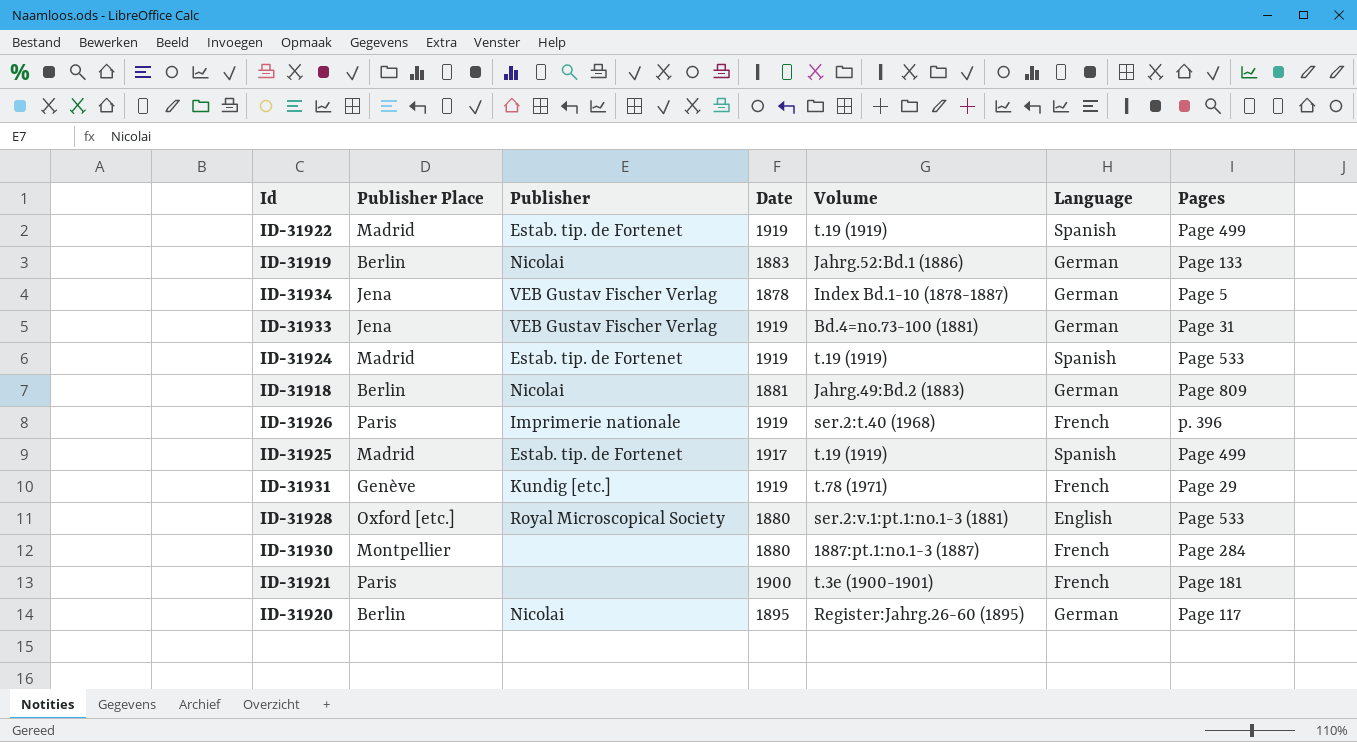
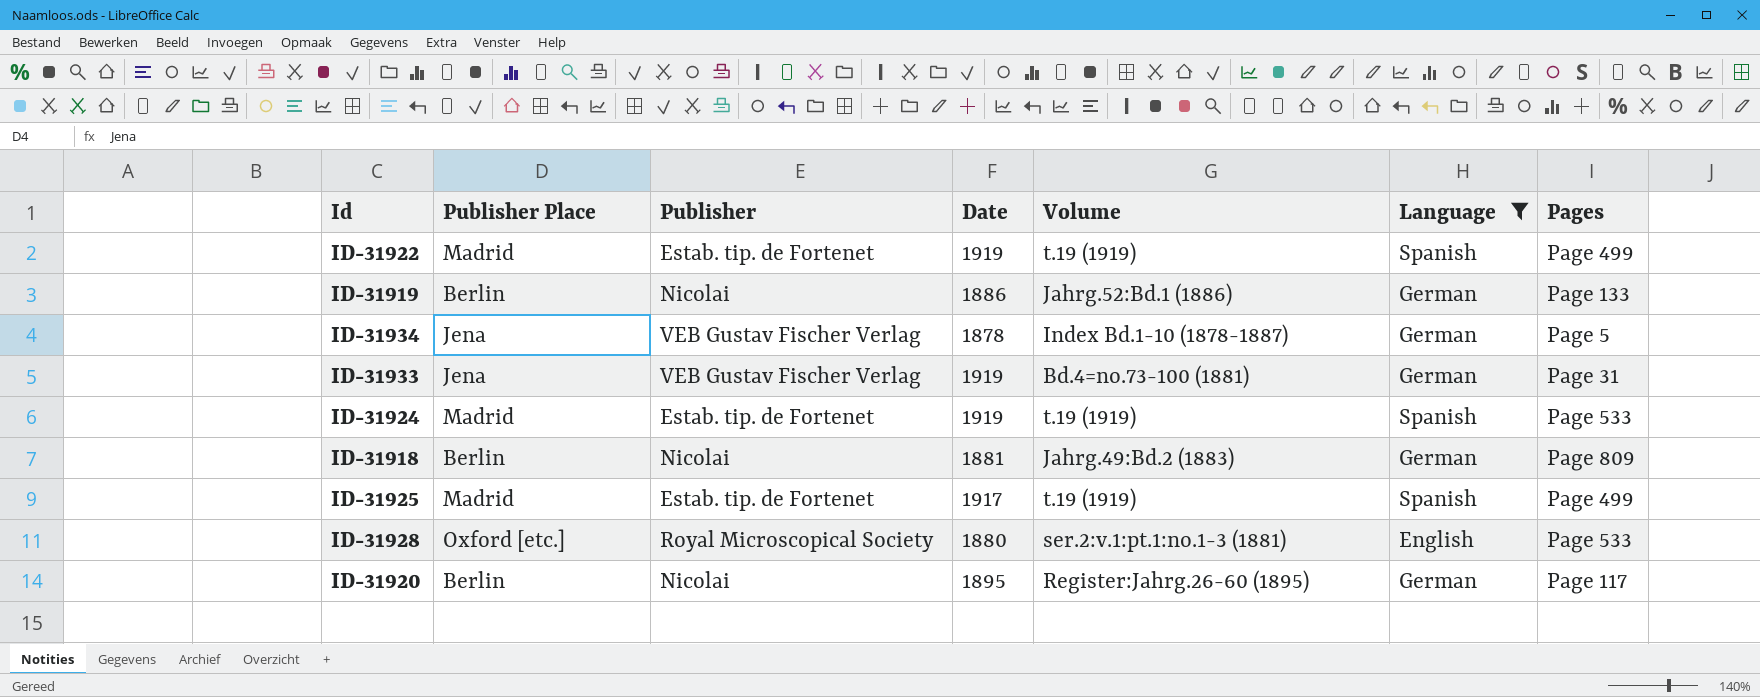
filter: none -> Language != French
ID-31919 | Date: 1883 -> 1886

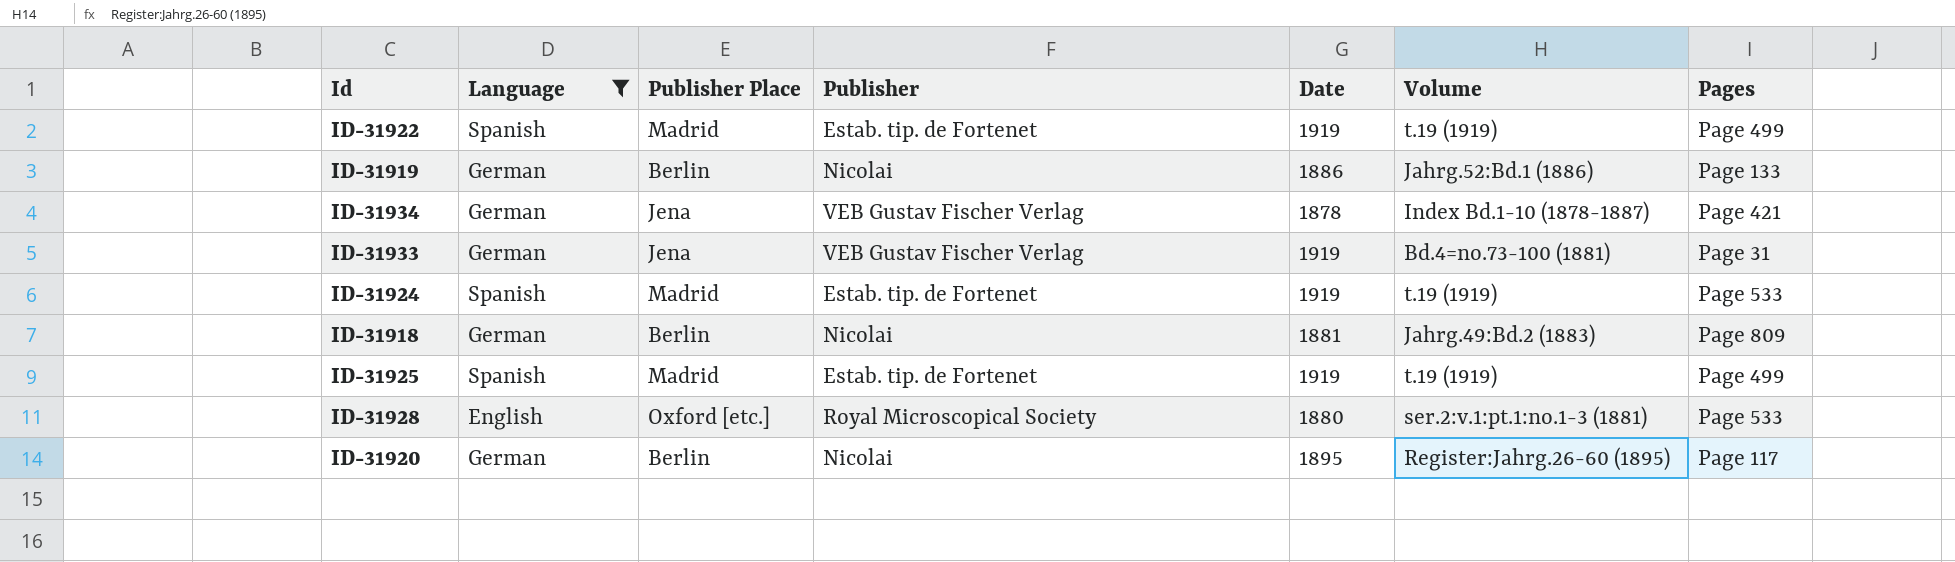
column Language | position: 6 -> 2
ID-31934 | Pages: Page 5 -> Page 421
ID-31925 | Date: 1917 -> 1919

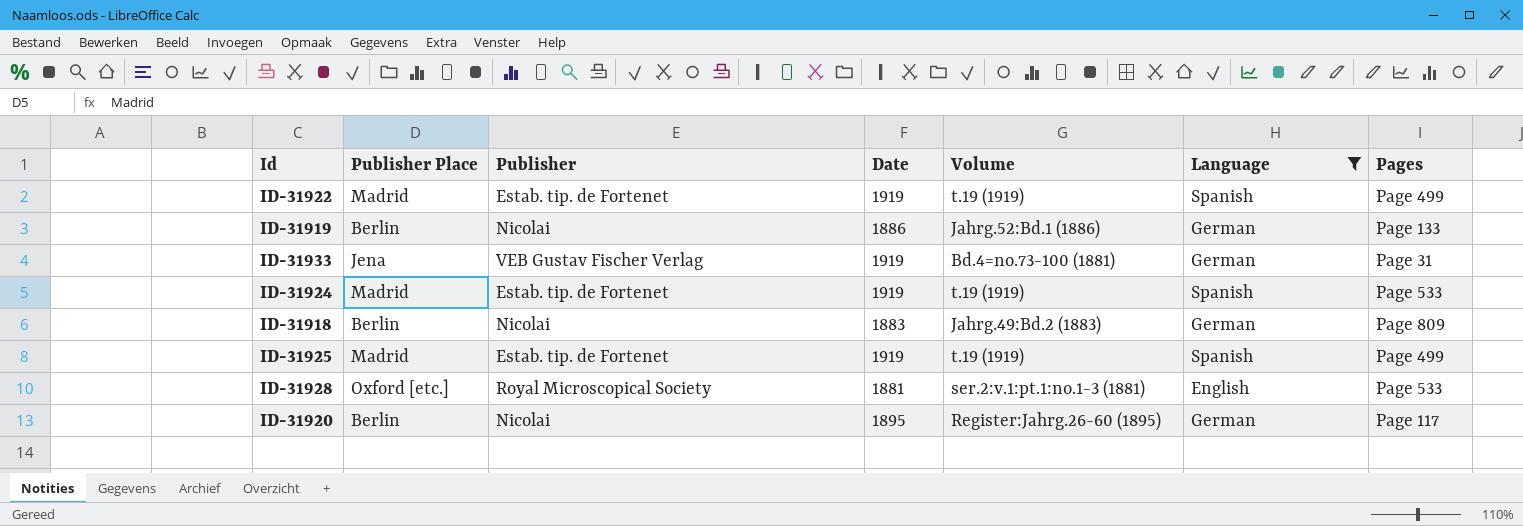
column Language | position: 2 -> 6
row ID-31934: German | Jena | VEB Gustav Fischer Verlag | 1878 | Index Bd.1-10 (1878-1887) | Page 421 -> none
ID-31918 | Date: 1881 -> 1883
ID-31928 | Date: 1880 -> 1881

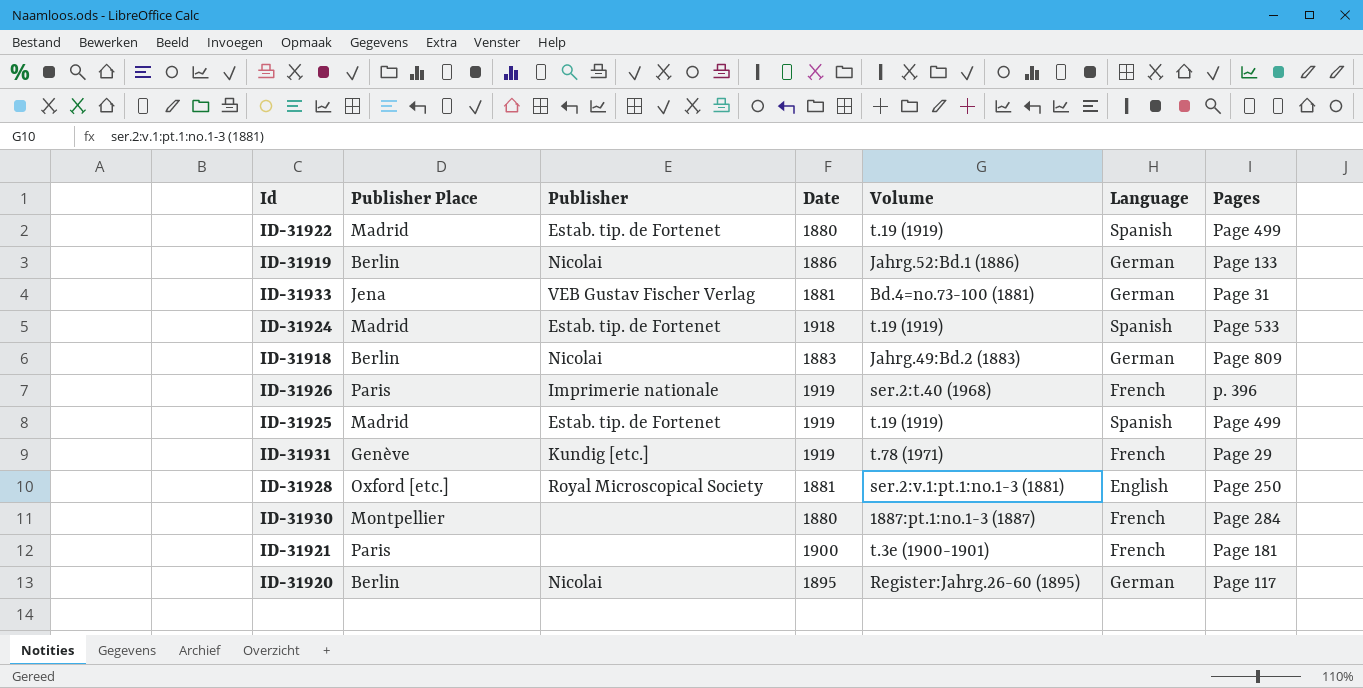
filter: Language != French -> none
ID-31922 | Date: 1919 -> 1880
ID-31933 | Date: 1919 -> 1881
ID-31924 | Date: 1919 -> 1918
ID-31928 | Pages: Page 533 -> Page 250

